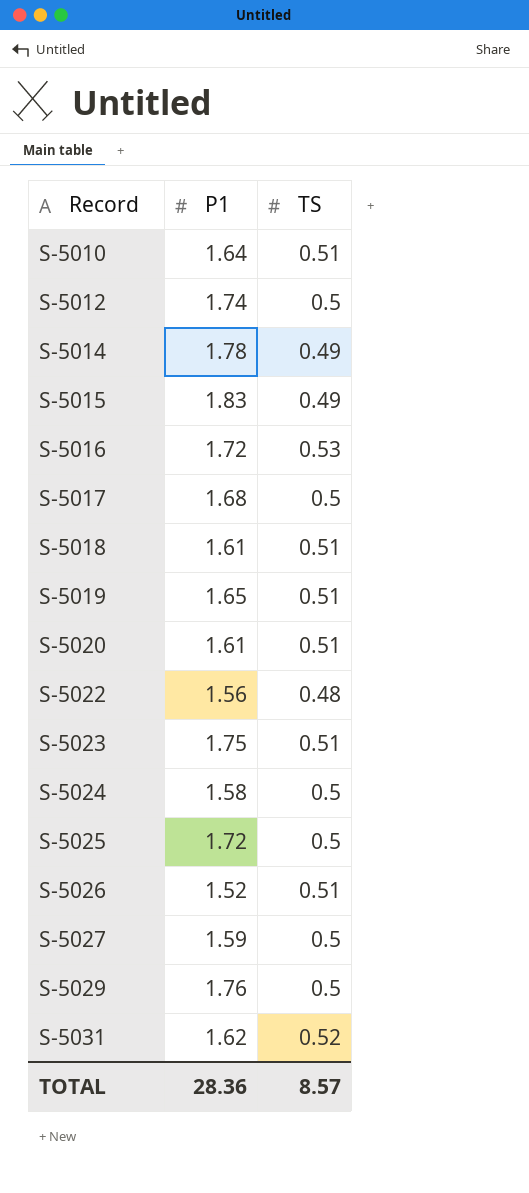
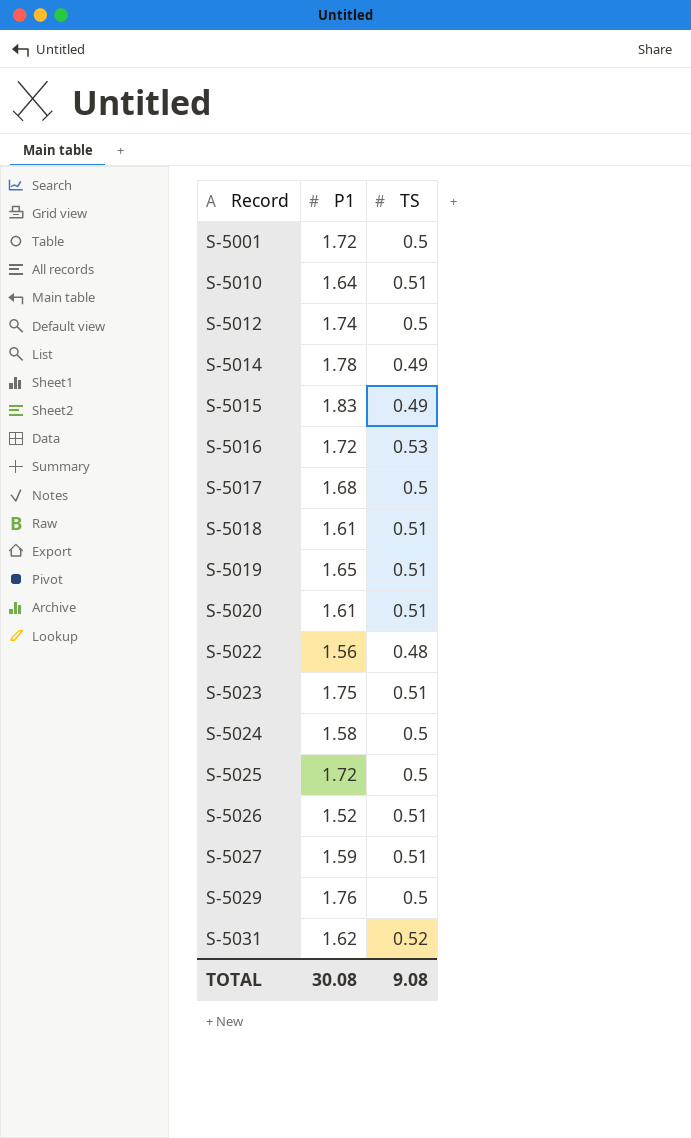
row S-5001: none -> 1.72 | 0.5
S-5027 | TS: 0.5 -> 0.51
TOTAL | P1: 28.36 -> 30.08
TOTAL | TS: 8.57 -> 9.08

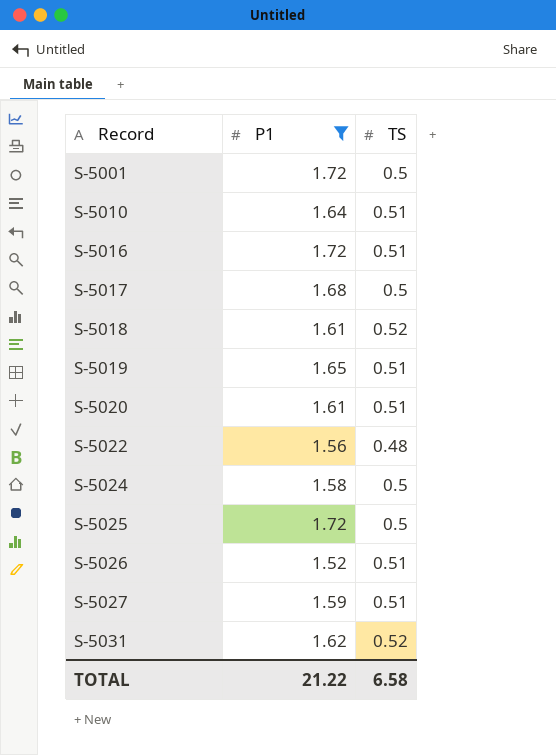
filter: none -> P1 <= 1.72
S-5016 | TS: 0.53 -> 0.51
S-5018 | TS: 0.51 -> 0.52
TOTAL | P1: 30.08 -> 21.22
TOTAL | TS: 9.08 -> 6.58

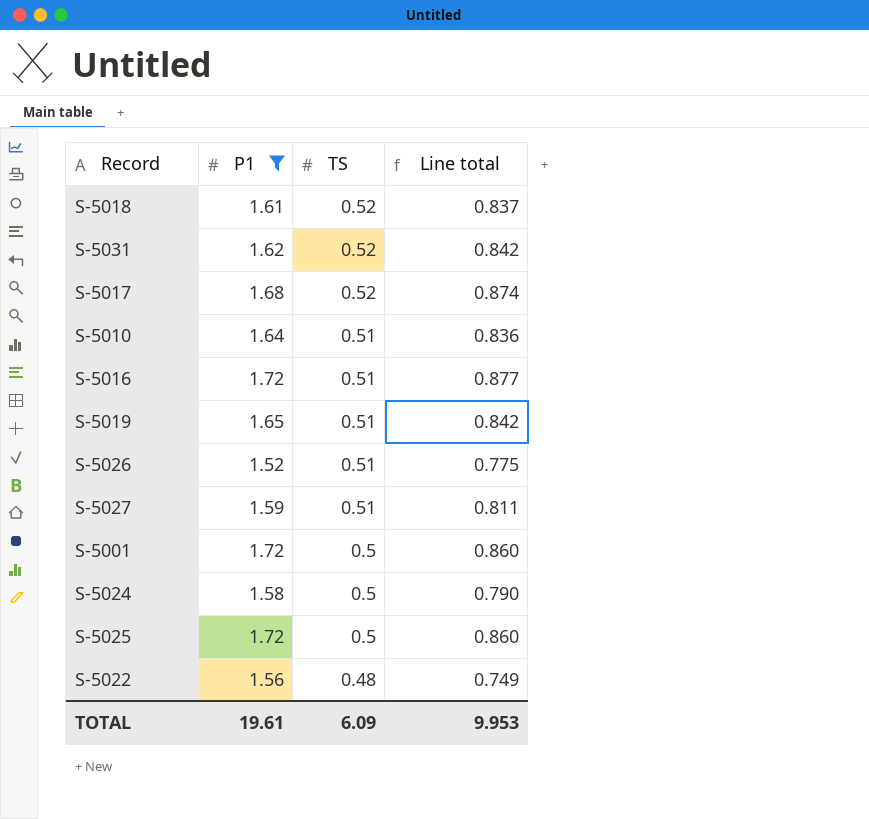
row order: Record ascending -> TS descending
column Line total | formula: none -> [P1] * [TS]
row S-5020: 1.61 | 0.51 -> none
S-5017 | TS: 0.5 -> 0.52
TOTAL | P1: 21.22 -> 19.61
TOTAL | TS: 6.58 -> 6.09

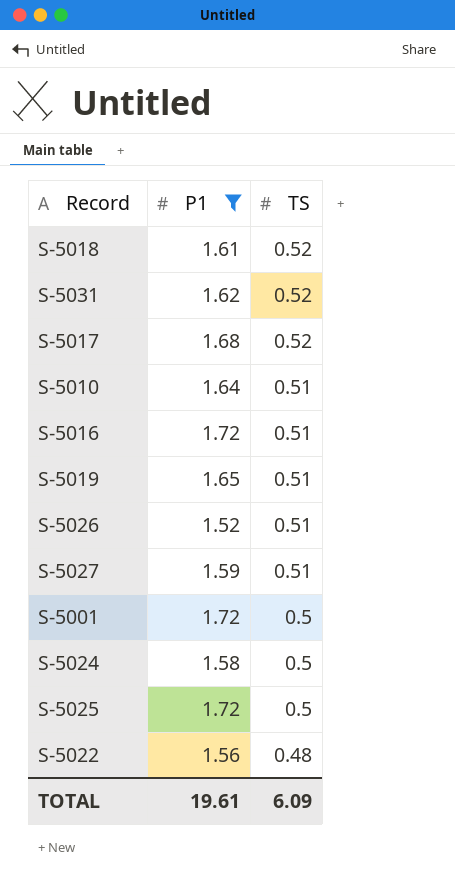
column Line total | formula: [P1] * [TS] -> none

